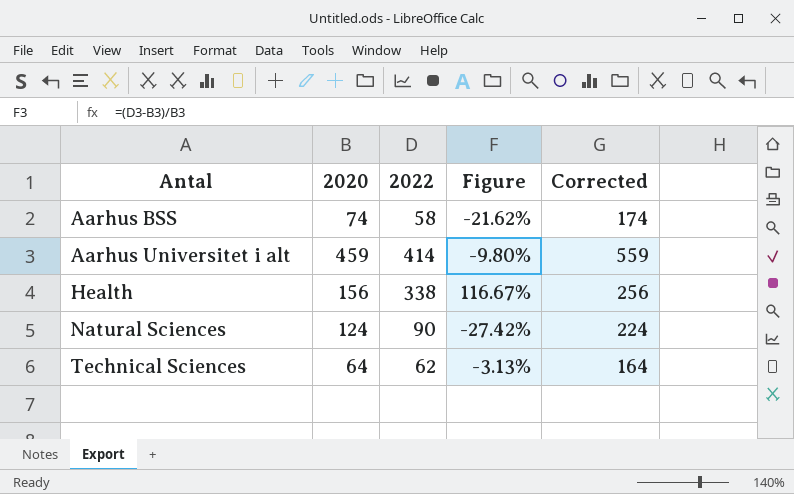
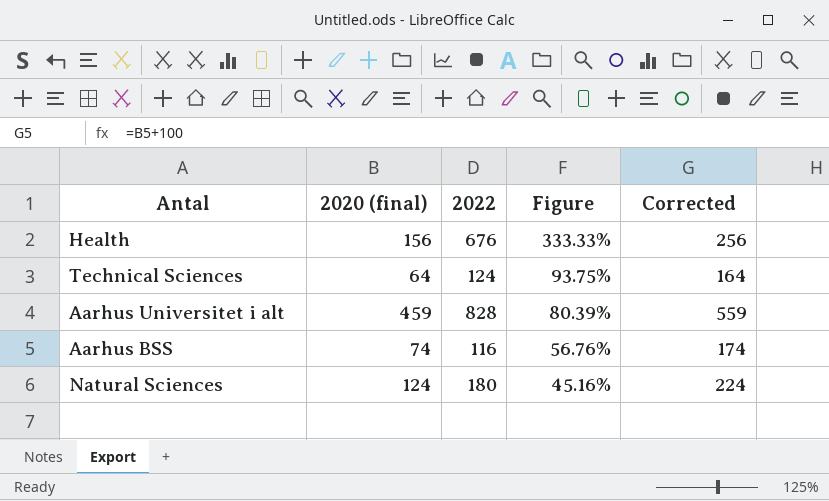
row order: Antal ascending -> Figure descending
column name: 2020 -> 2020 (final)
Health | 2022: 338 -> 676
Health | Figure: 116.67% -> 333.33%
Technical Sciences | 2022: 62 -> 124
Technical Sciences | Figure: -3.13% -> 93.75%
Aarhus Universitet i alt | 2022: 414 -> 828
Aarhus Universitet i alt | Figure: -9.80% -> 80.39%
Aarhus BSS | 2022: 58 -> 116
Aarhus BSS | Figure: -21.62% -> 56.76%
Natural Sciences | 2022: 90 -> 180
Natural Sciences | Figure: -27.42% -> 45.16%

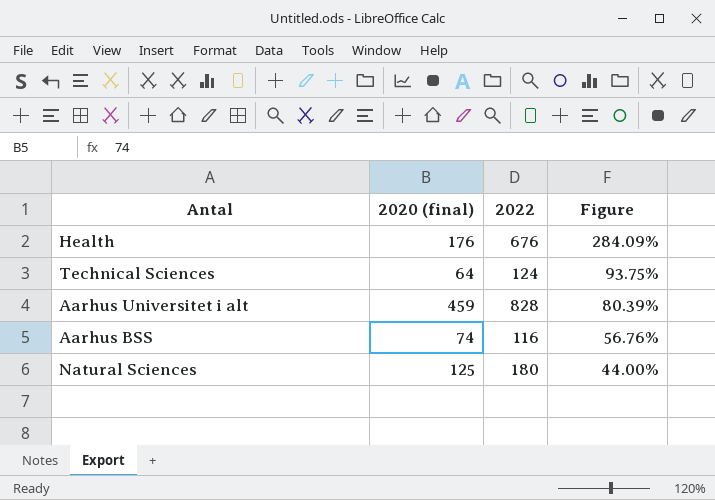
column Corrected | formula: [2020 (final)] + 100 -> none
Health | 2020 (final): 156 -> 176
Health | Figure: 333.33% -> 284.09%
Natural Sciences | 2020 (final): 124 -> 125
Natural Sciences | Figure: 45.16% -> 44.00%

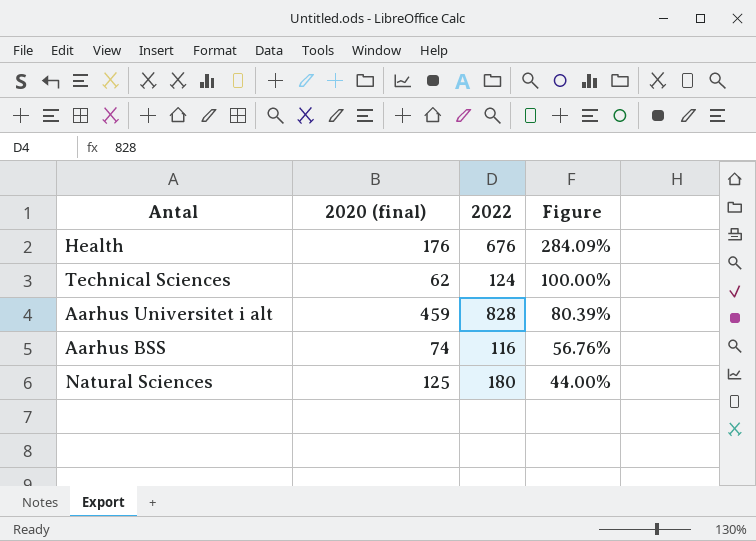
Technical Sciences | 2020 (final): 64 -> 62
Technical Sciences | Figure: 93.75% -> 100.00%

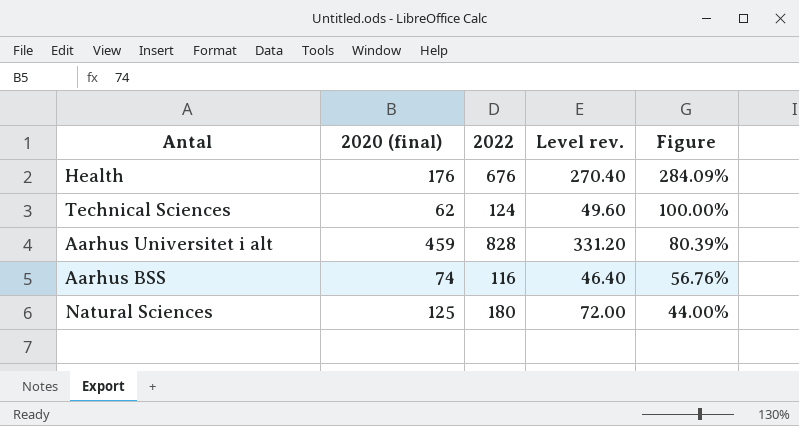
column Level rev. | formula: none -> [2022] * 0.4

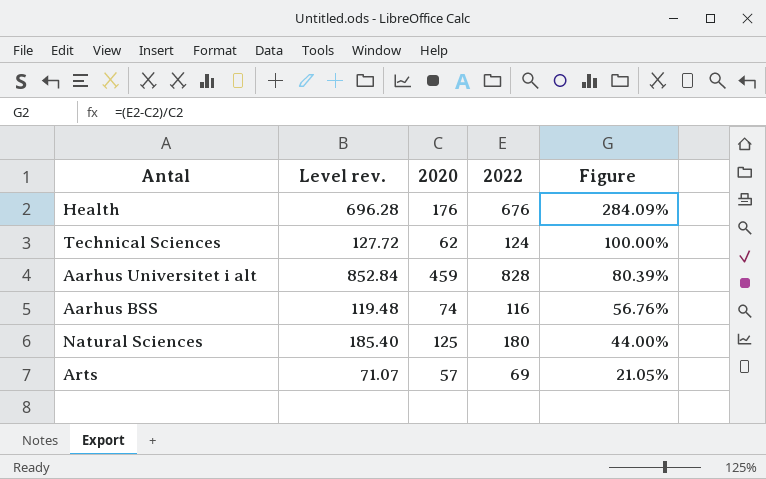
column Level rev. | formula: [2022] * 0.4 -> [2022] * 1.03
column Level rev. | position: 4 -> 2
column name: 2020 (final) -> 2020
row Arts: none -> 71.07 | 57 | 69 | 21.05%

